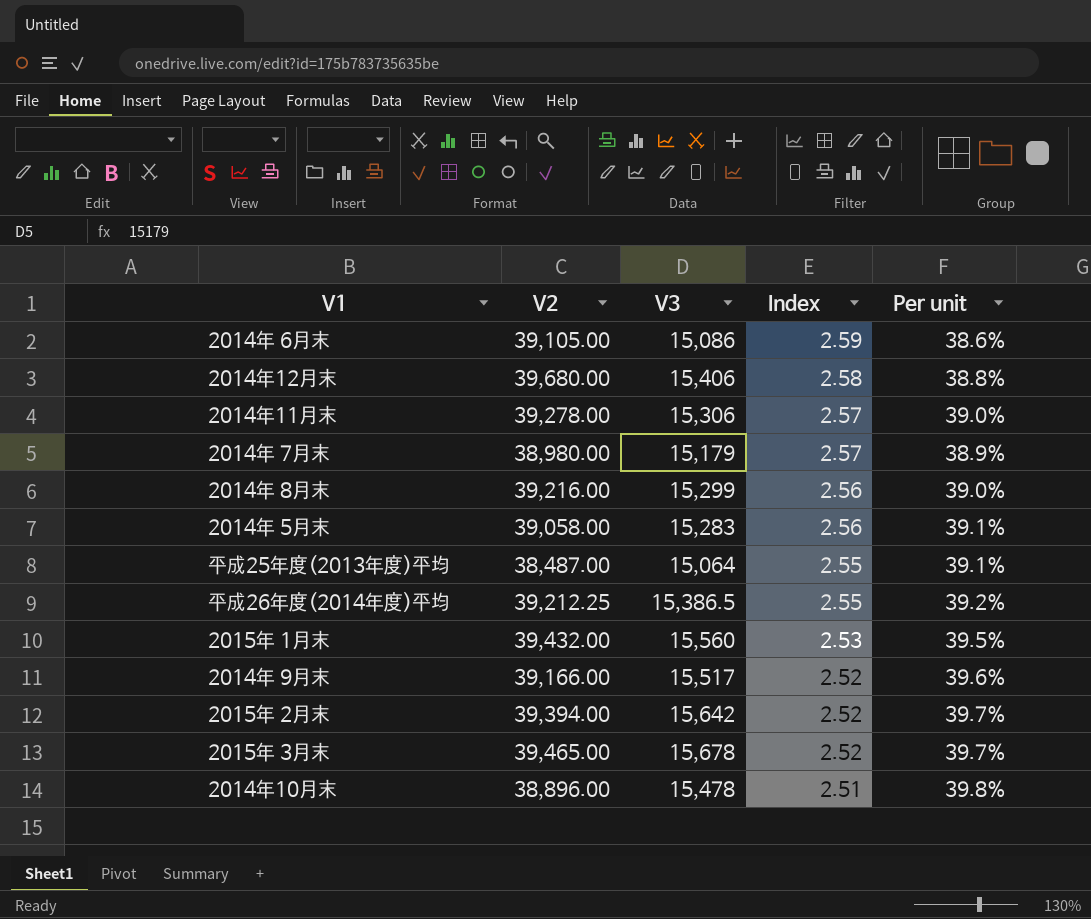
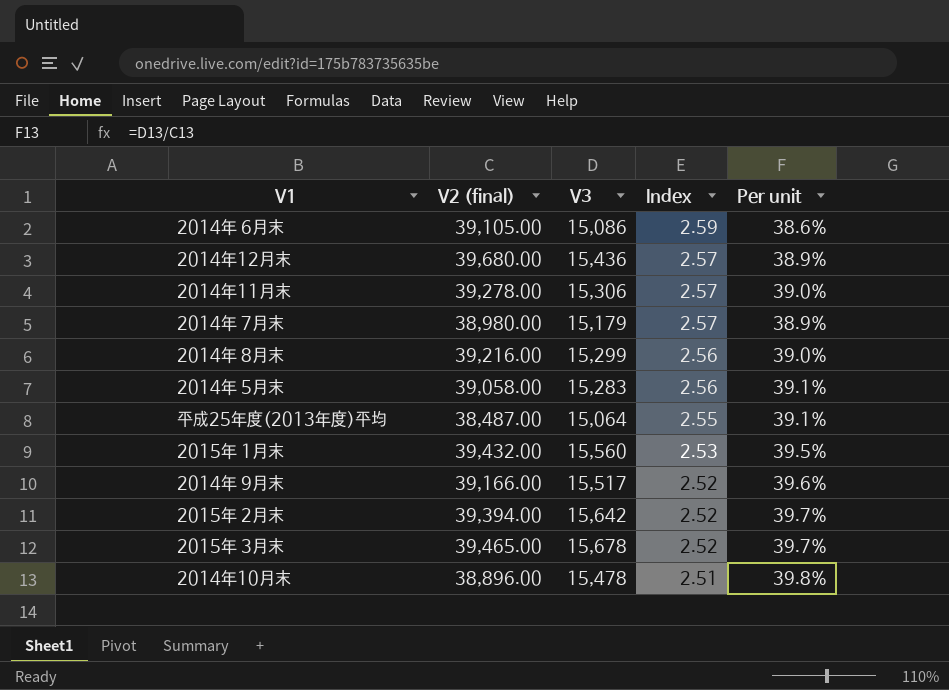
column name: V2 -> V2 (final)
row 平成26年度(2014年度)平均: 39,212.25 | 15,386.5 | 2.55 | 39.2% -> none
2014年12月末 | V3: 15,406 -> 15,436
2014年12月末 | Index: 2.58 -> 2.57
2014年12月末 | Per unit: 38.8% -> 38.9%

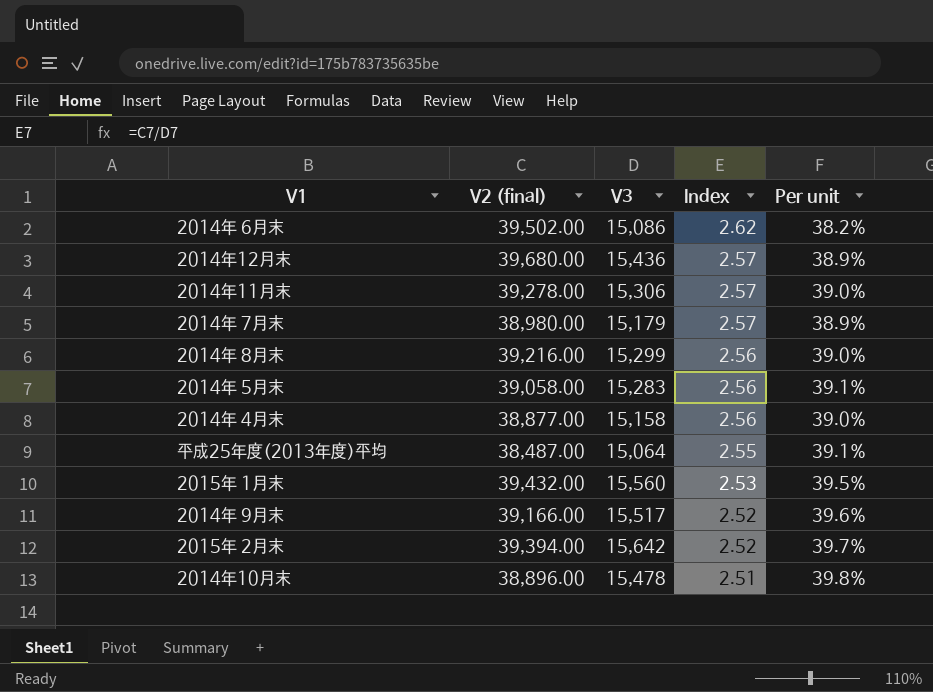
row 2015年 3月末: 39,465.00 | 15,678 | 2.52 | 39.7% -> none
2014年 6月末 | V2 (final): 39,105.00 -> 39,502.00
2014年 6月末 | Index: 2.59 -> 2.62
2014年 6月末 | Per unit: 38.6% -> 38.2%
row 2014年 4月末: none -> 38,877.00 | 15,158 | 2.56 | 39.0%

